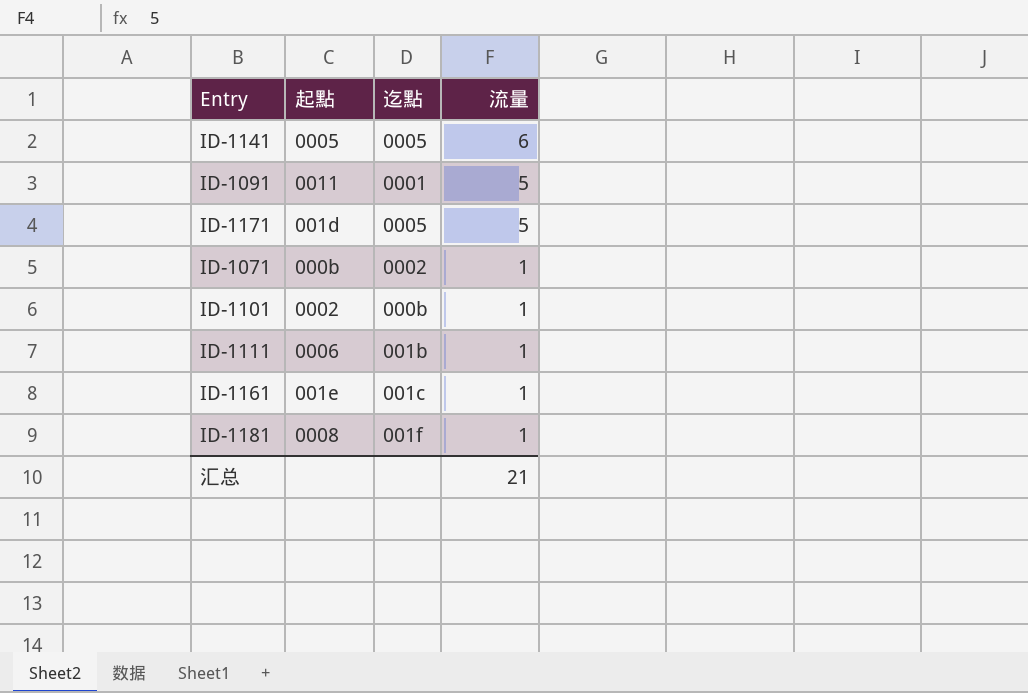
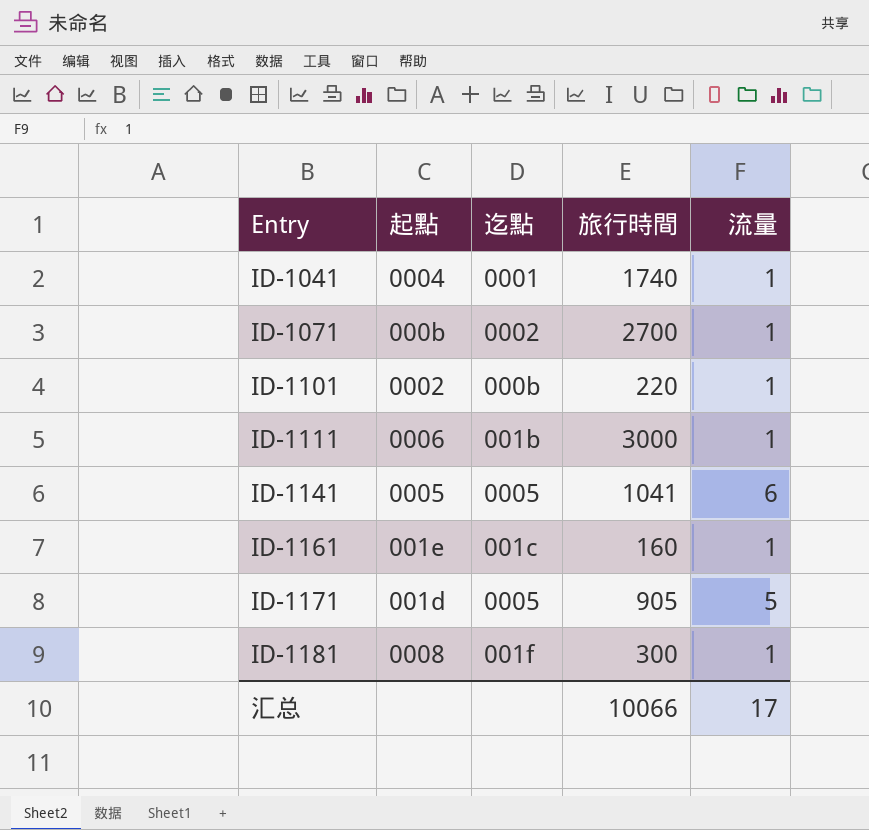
row order: 流量 descending -> Entry ascending
column 旅行時間 | position: none -> 4
row ID-1091: 0011 | 0001 | 5 -> none
row ID-1041: none -> 0004 | 0001 | 1740 | 1
汇总 | 流量: 21 -> 17

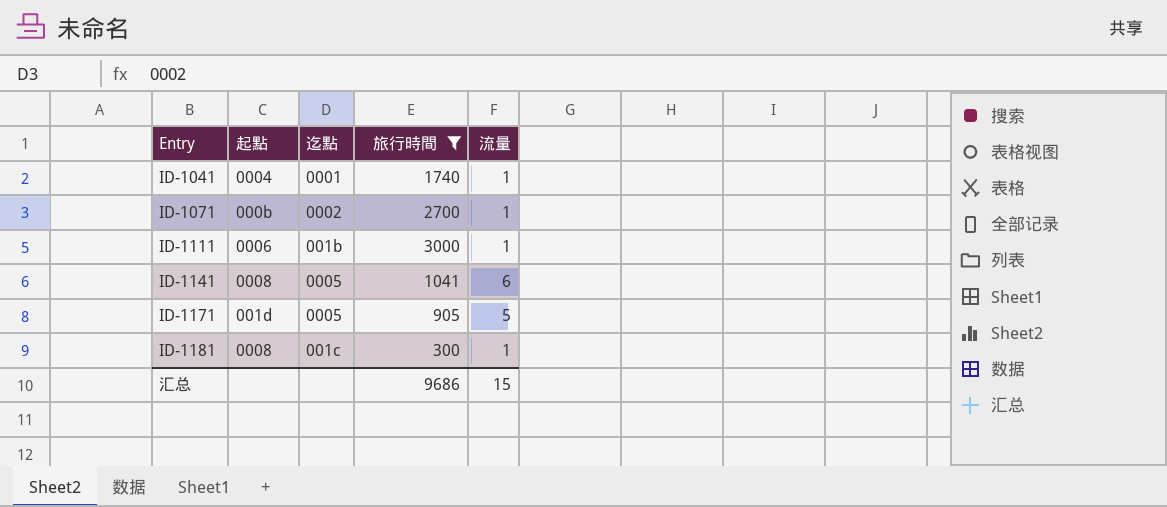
filter: none -> 旅行時間 >= 300
ID-1141 | 起點: 0005 -> 0008
ID-1181 | 迄點: 001f -> 001c
汇总 | 旅行時間: 10066 -> 9686
汇总 | 流量: 17 -> 15

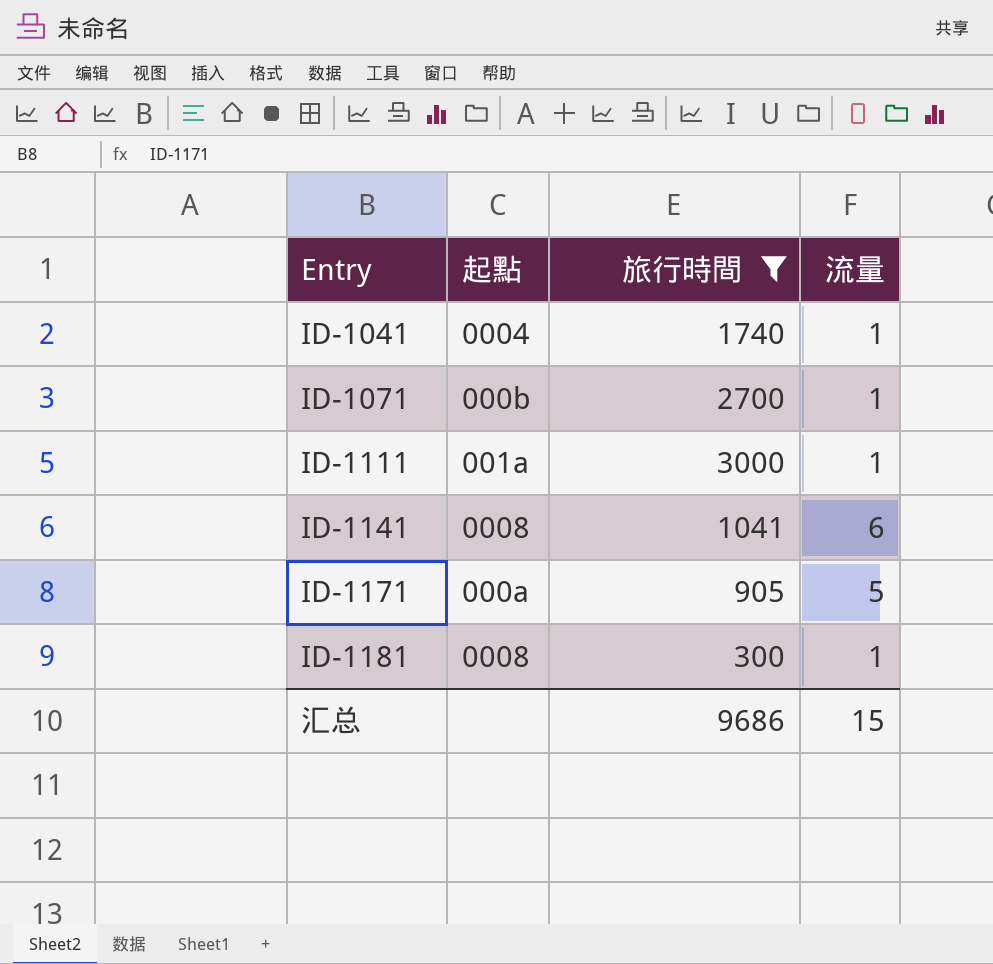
column 迄點 | position: 3 -> none
ID-1111 | 起點: 0006 -> 001a
ID-1171 | 起點: 001d -> 000a

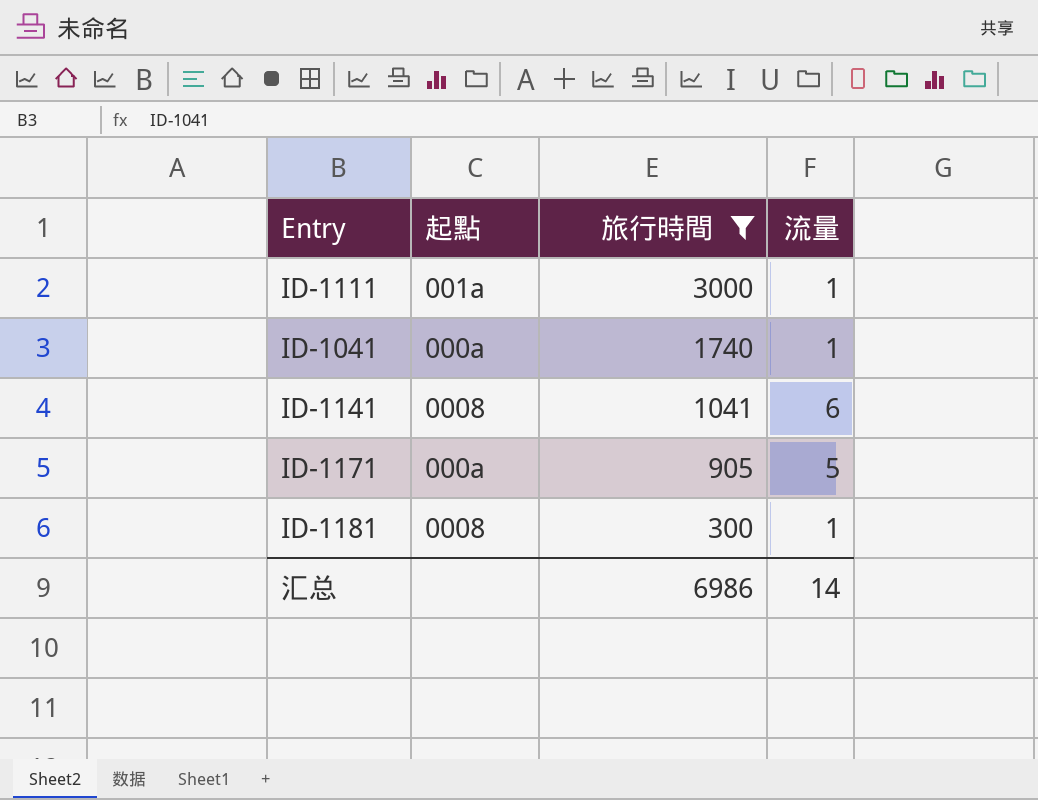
row order: Entry ascending -> 旅行時間 descending
row ID-1071: 000b | 2700 | 1 -> none
ID-1041 | 起點: 0004 -> 000a
汇总 | 旅行時間: 9686 -> 6986
汇总 | 流量: 15 -> 14

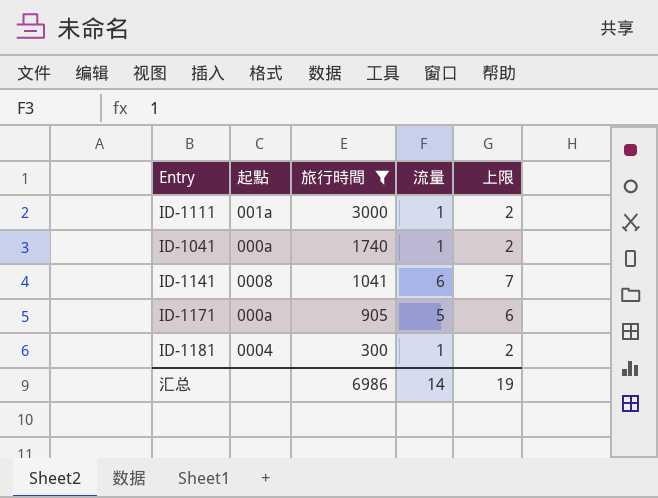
column 上限 | formula: none -> [流量] + 1
ID-1181 | 起點: 0008 -> 0004

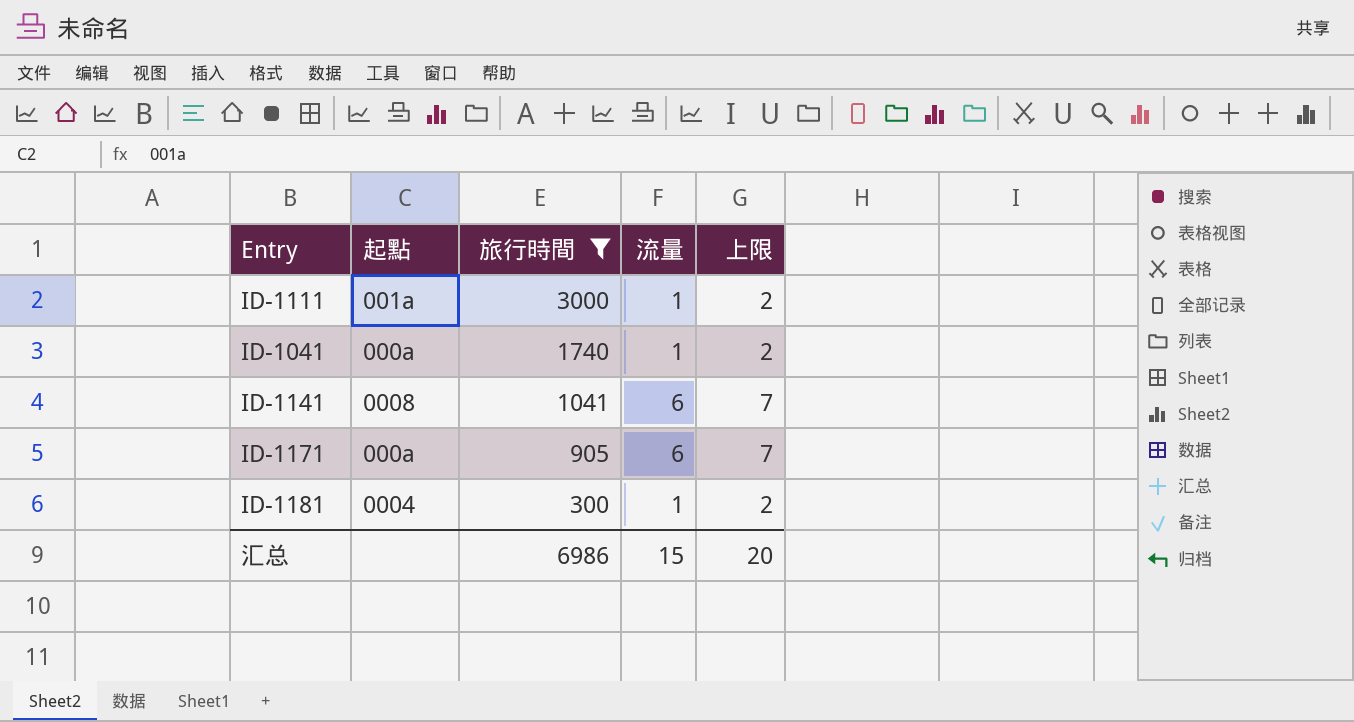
ID-1171 | 流量: 5 -> 6
ID-1171 | 上限: 6 -> 7
汇总 | 流量: 14 -> 15
汇总 | 上限: 19 -> 20

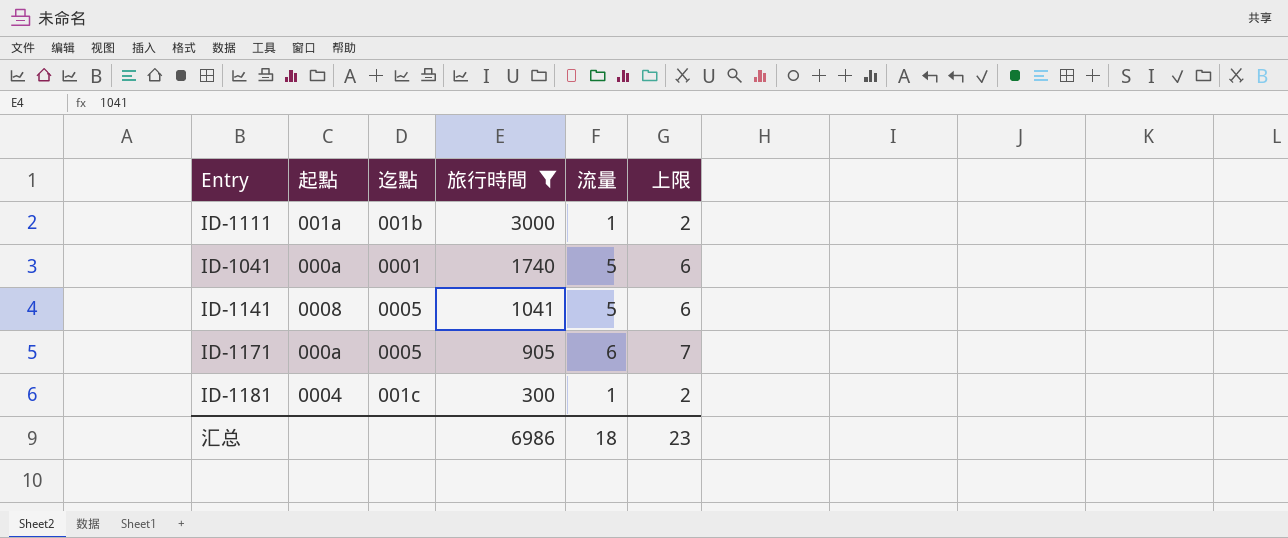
column 迄點 | position: none -> 3
ID-1041 | 流量: 1 -> 5
ID-1041 | 上限: 2 -> 6
ID-1141 | 流量: 6 -> 5
ID-1141 | 上限: 7 -> 6
汇总 | 流量: 15 -> 18
汇总 | 上限: 20 -> 23

